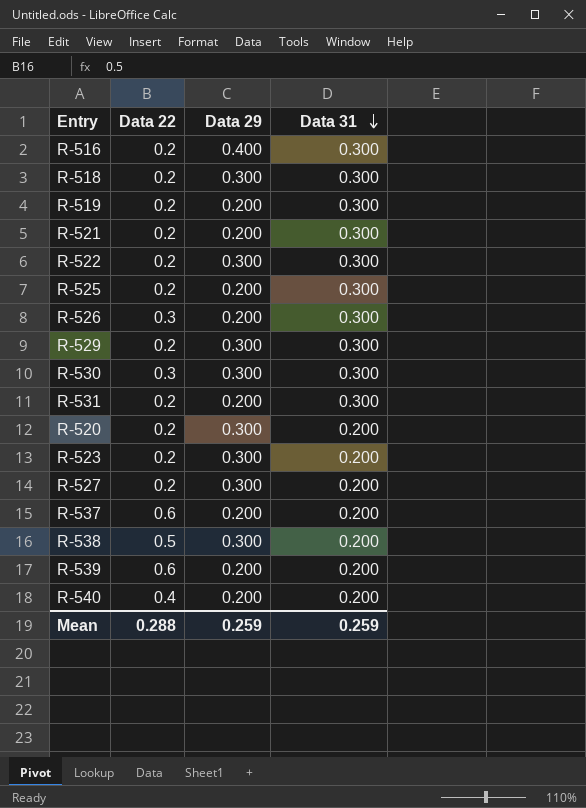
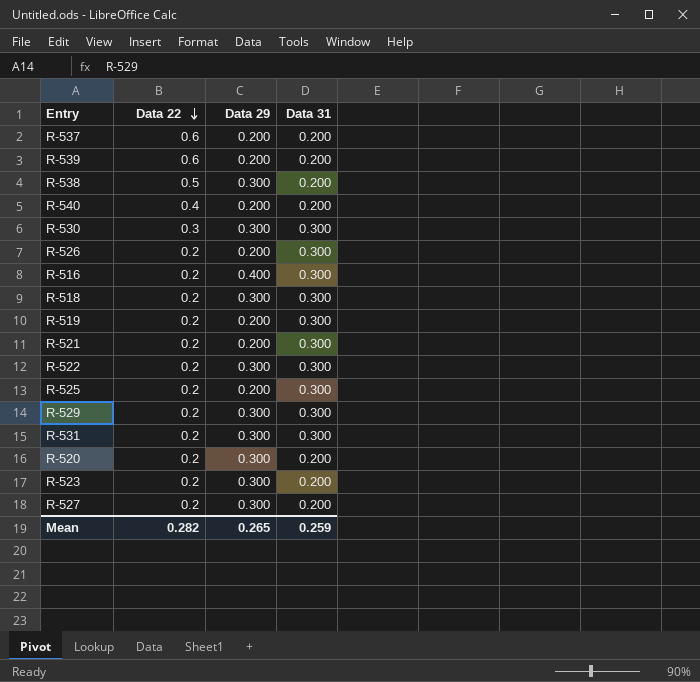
row order: Data 31 descending -> Data 22 descending
R-526 | Data 22: 0.3 -> 0.2
R-531 | Data 29: 0.200 -> 0.300
Mean | Data 22: 0.288 -> 0.282
Mean | Data 29: 0.259 -> 0.265

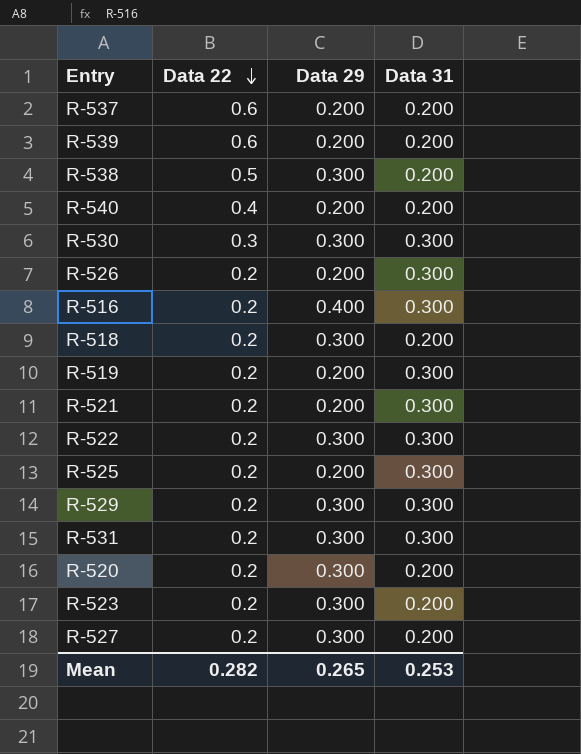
R-518 | Data 31: 0.300 -> 0.200
Mean | Data 31: 0.259 -> 0.253

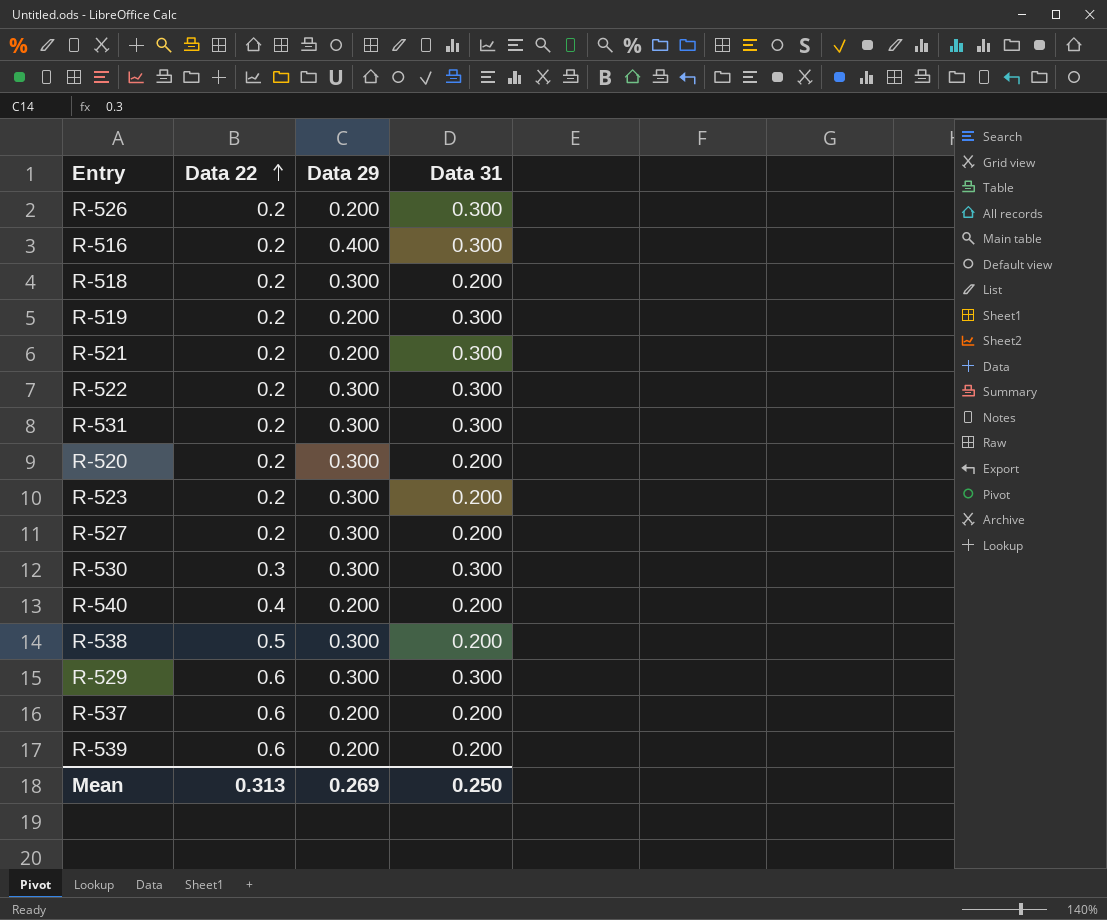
row order: Data 22 descending -> Data 22 ascending
row R-525: 0.2 | 0.200 | 0.300 -> none
R-529 | Data 22: 0.2 -> 0.6
Mean | Data 22: 0.282 -> 0.313
Mean | Data 29: 0.265 -> 0.269
Mean | Data 31: 0.253 -> 0.250

